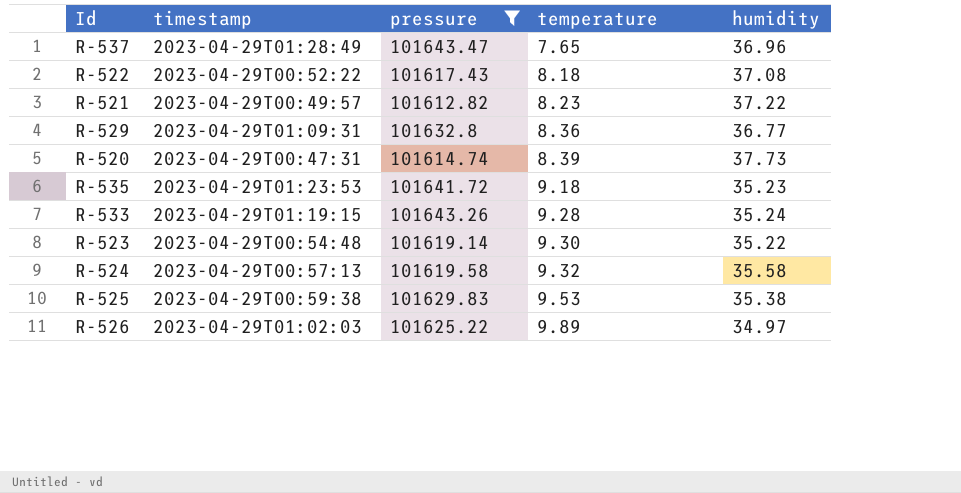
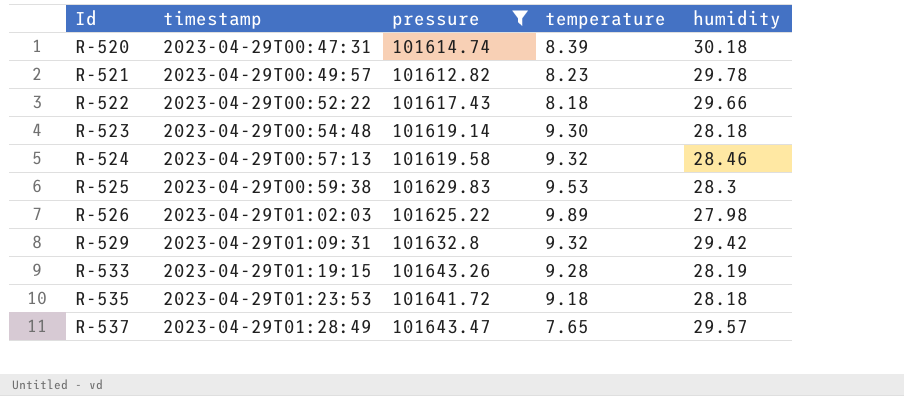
row order: temperature ascending -> Id ascending
R-520 | humidity: 37.73 -> 30.18
R-521 | humidity: 37.22 -> 29.78
R-522 | humidity: 37.08 -> 29.66
R-523 | humidity: 35.22 -> 28.18
R-524 | humidity: 35.58 -> 28.46
R-525 | humidity: 35.38 -> 28.3
R-526 | humidity: 34.97 -> 27.98
R-529 | temperature: 8.36 -> 9.32
R-529 | humidity: 36.77 -> 29.42
R-533 | humidity: 35.24 -> 28.19
R-535 | humidity: 35.23 -> 28.18
R-537 | humidity: 36.96 -> 29.57

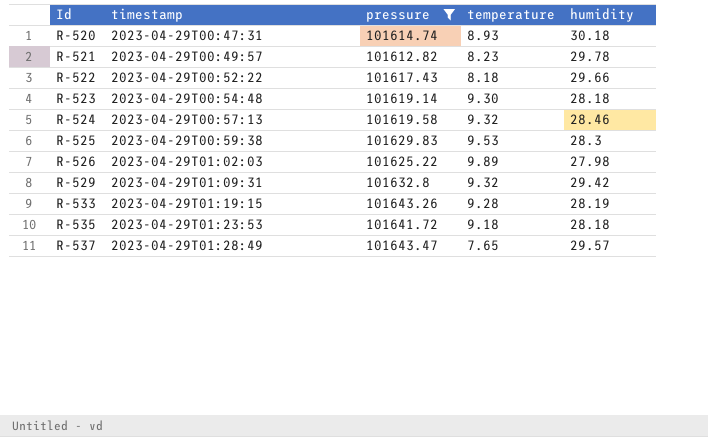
R-520 | temperature: 8.39 -> 8.93

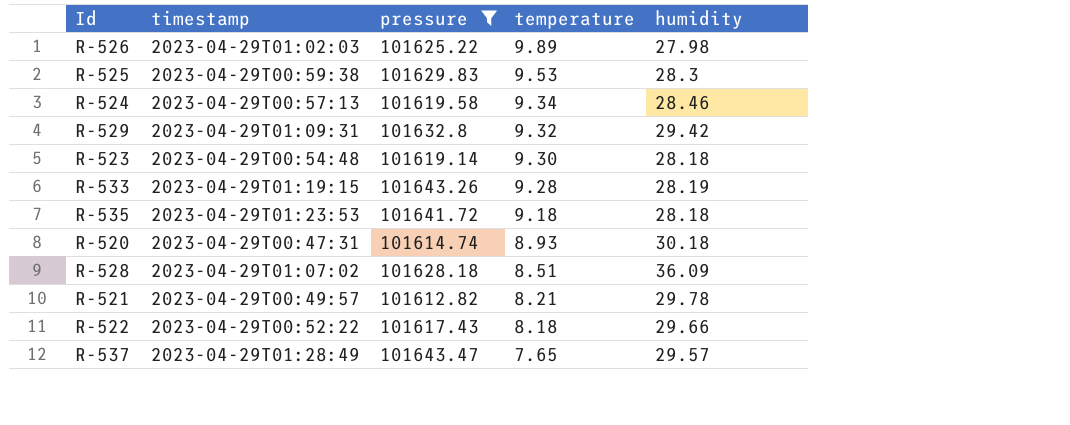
row order: Id ascending -> temperature descending
R-524 | temperature: 9.32 -> 9.34
row R-528: none -> 2023-04-29T01:07:02 | 101628.18 | 8.51 | 36.09
R-521 | temperature: 8.23 -> 8.21

